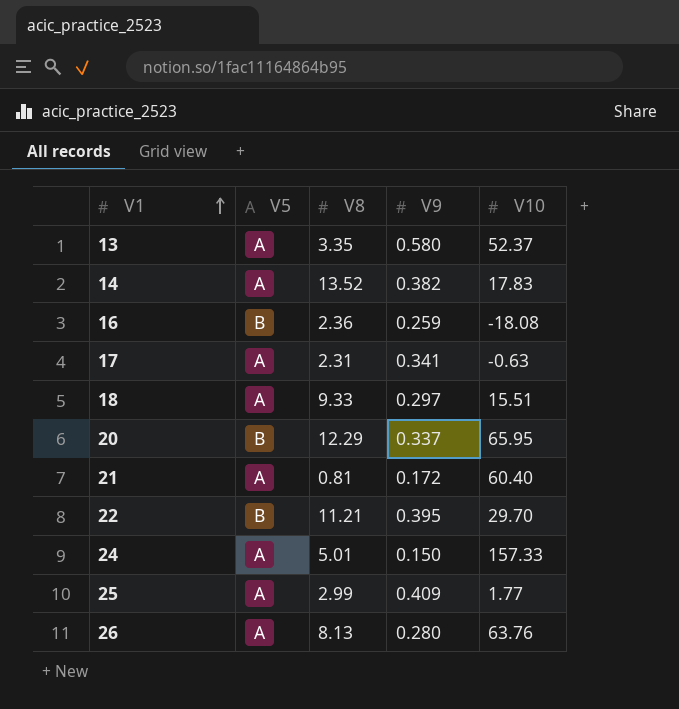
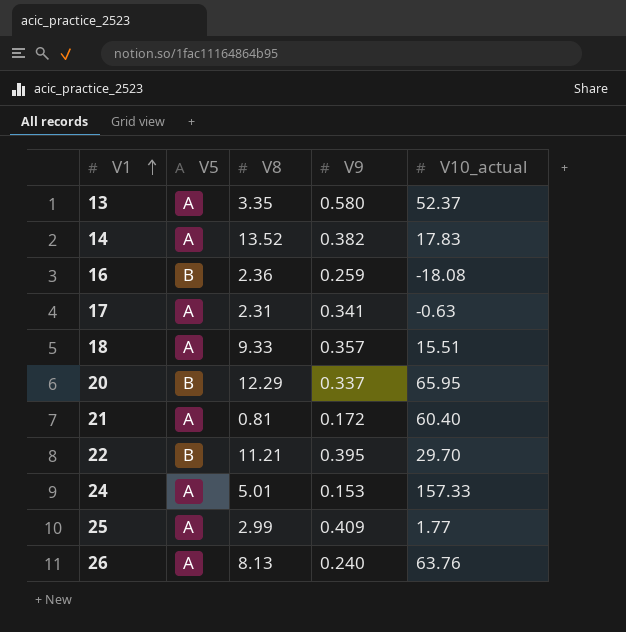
column name: V10 -> V10_actual
18 | V9: 0.297 -> 0.357
24 | V9: 0.150 -> 0.153
26 | V9: 0.280 -> 0.240

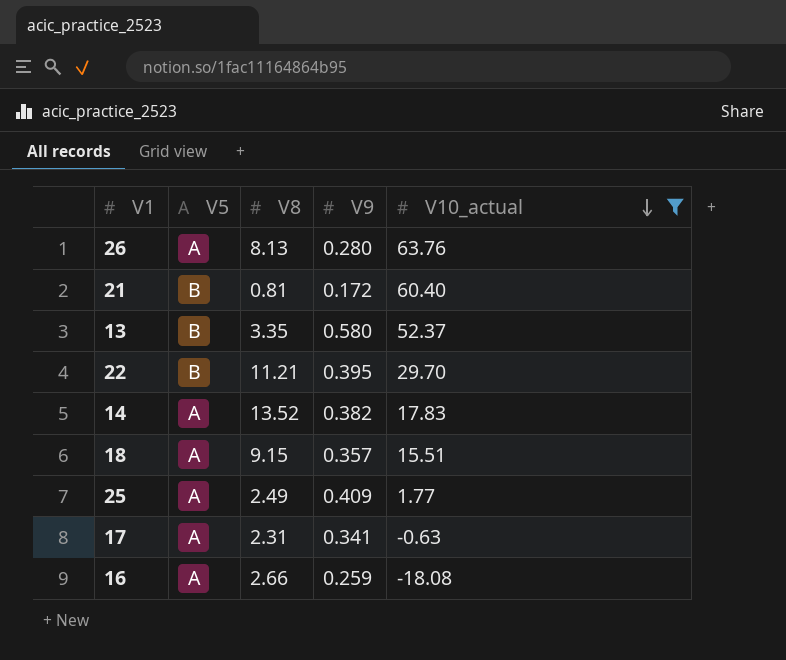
filter: none -> V10_actual <= 63.76
row order: V1 ascending -> V10_actual descending
26 | V9: 0.240 -> 0.280
21 | V5: A -> B
13 | V5: A -> B
18 | V8: 9.33 -> 9.15
25 | V8: 2.99 -> 2.49
16 | V5: B -> A
16 | V8: 2.36 -> 2.66

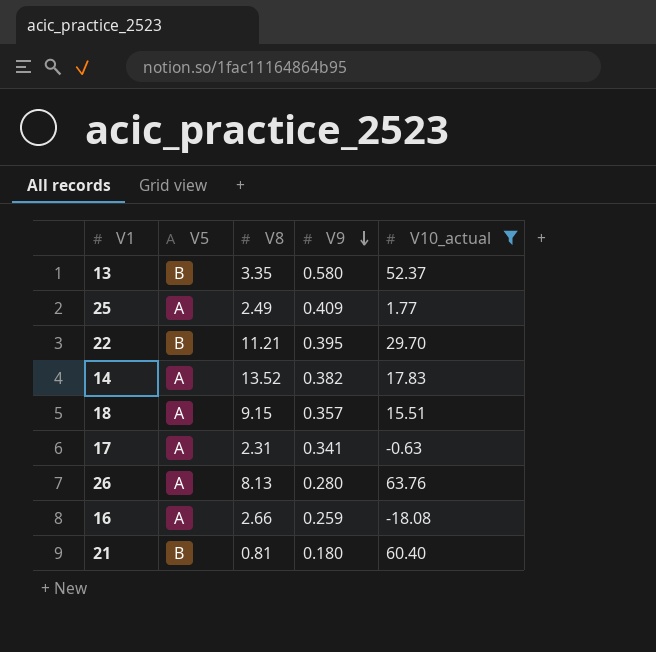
row order: V10_actual descending -> V9 descending
21 | V9: 0.172 -> 0.180

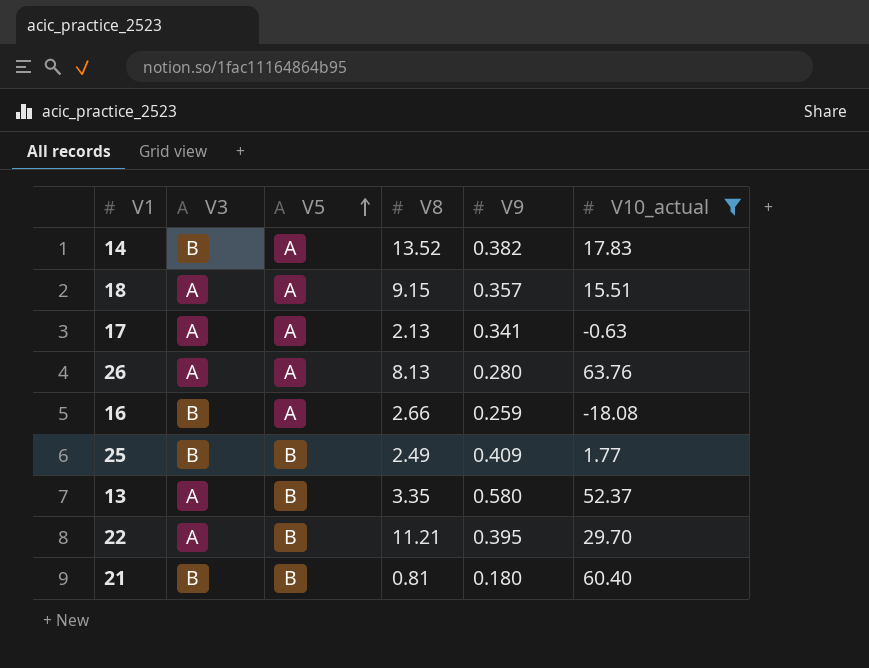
row order: V9 descending -> V5 ascending
column V3 | position: none -> 2
17 | V8: 2.31 -> 2.13
25 | V5: A -> B

